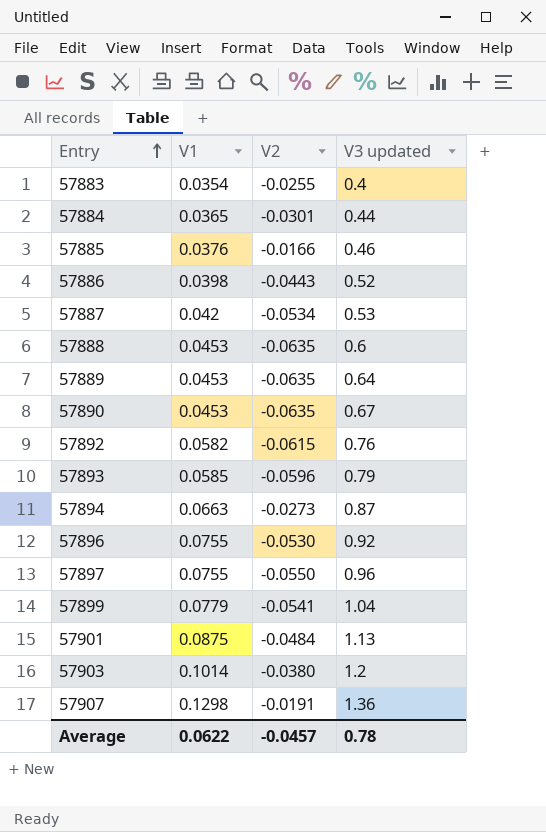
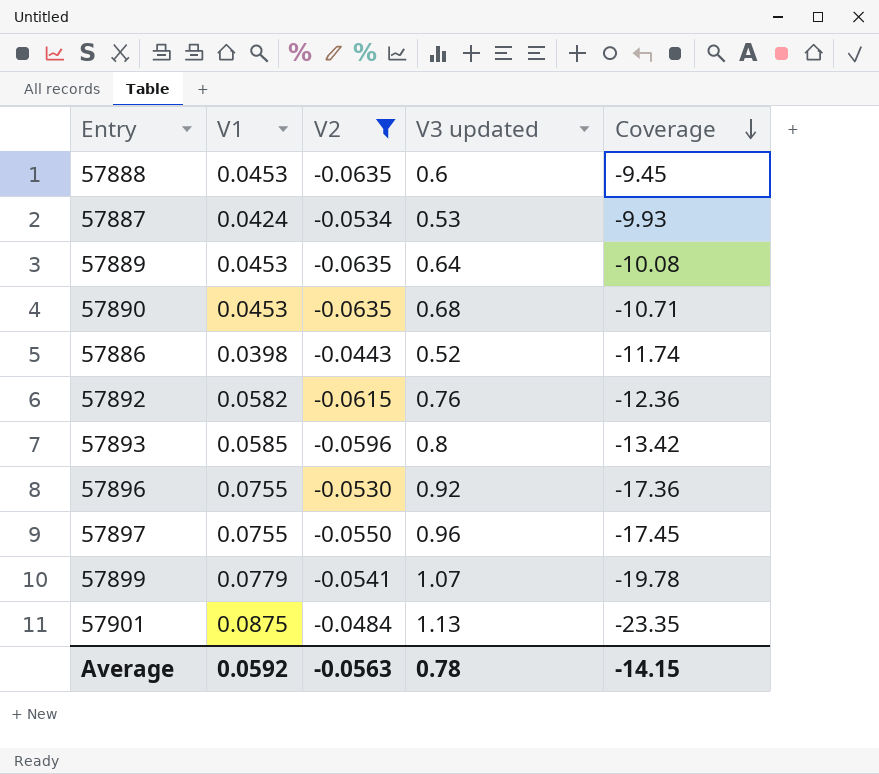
filter: none -> V2 <= -0.0443
row order: Entry ascending -> Coverage descending
column Coverage | formula: none -> [V3 updated] / [V2]
57887 | V1: 0.042 -> 0.0424
57890 | V3 updated: 0.67 -> 0.68
57893 | V3 updated: 0.79 -> 0.8
57899 | V3 updated: 1.04 -> 1.07
Average | V1: 0.0622 -> 0.0592
Average | V2: -0.0457 -> -0.0563

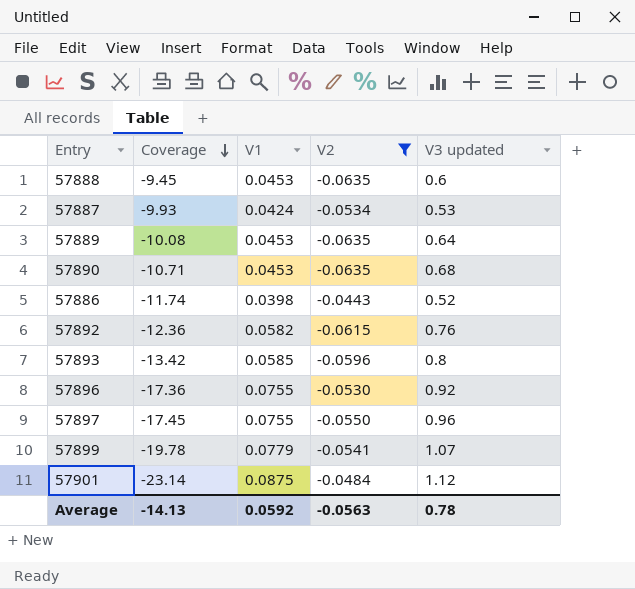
column Coverage | position: 5 -> 2
57901 | Coverage: -23.35 -> -23.14
57901 | V3 updated: 1.13 -> 1.12
Average | Coverage: -14.15 -> -14.13

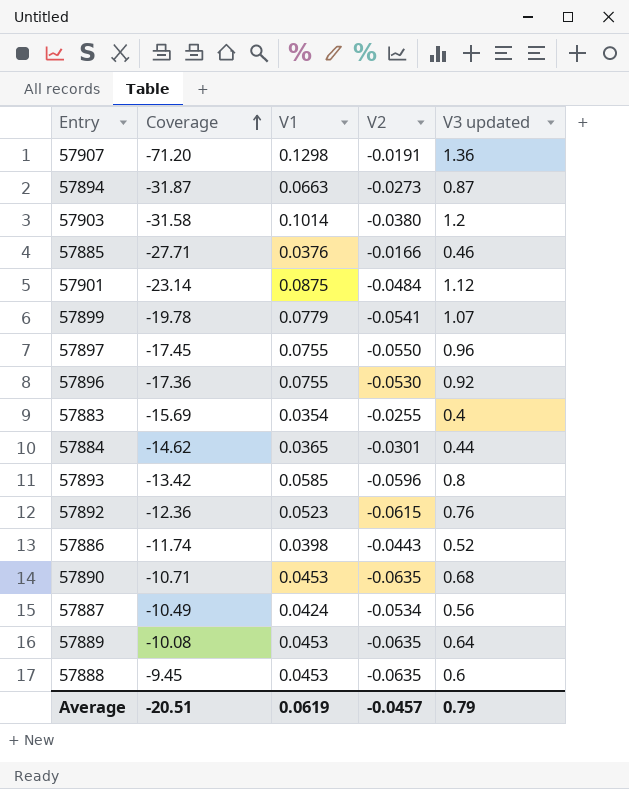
filter: V2 <= -0.0443 -> none
row order: Coverage descending -> Coverage ascending
57892 | V1: 0.0582 -> 0.0523
57887 | Coverage: -9.93 -> -10.49
57887 | V3 updated: 0.53 -> 0.56
Average | Coverage: -14.13 -> -20.51
Average | V1: 0.0592 -> 0.0619
Average | V2: -0.0563 -> -0.0457
Average | V3 updated: 0.78 -> 0.79

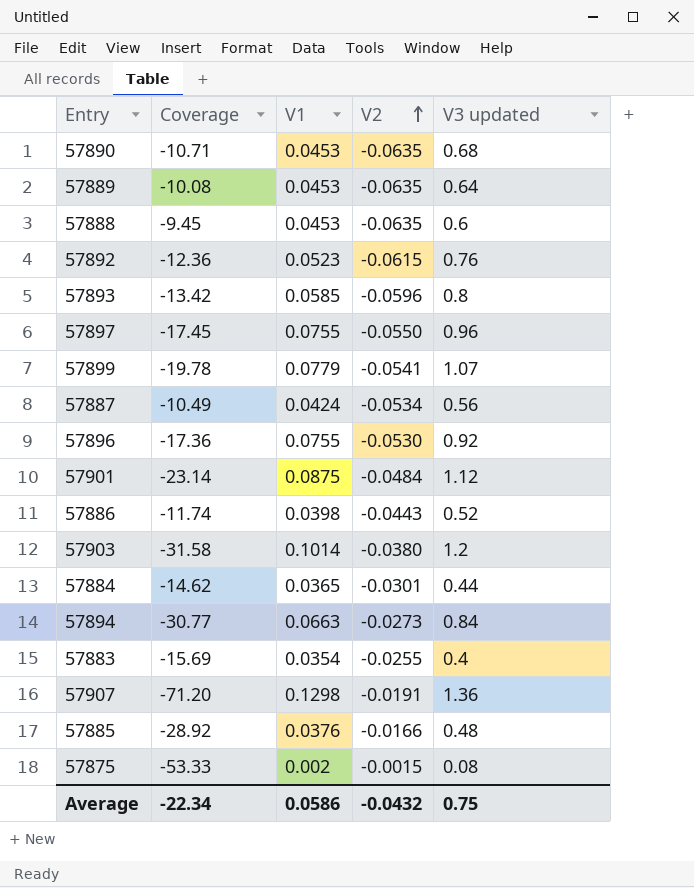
row order: Coverage ascending -> V2 ascending
57894 | Coverage: -31.87 -> -30.77
57894 | V3 updated: 0.87 -> 0.84
57885 | Coverage: -27.71 -> -28.92
57885 | V3 updated: 0.46 -> 0.48
row 57875: none -> -53.33 | 0.002 | -0.0015 | 0.08
Average | Coverage: -20.51 -> -22.34
Average | V1: 0.0619 -> 0.0586
Average | V2: -0.0457 -> -0.0432
Average | V3 updated: 0.79 -> 0.75

